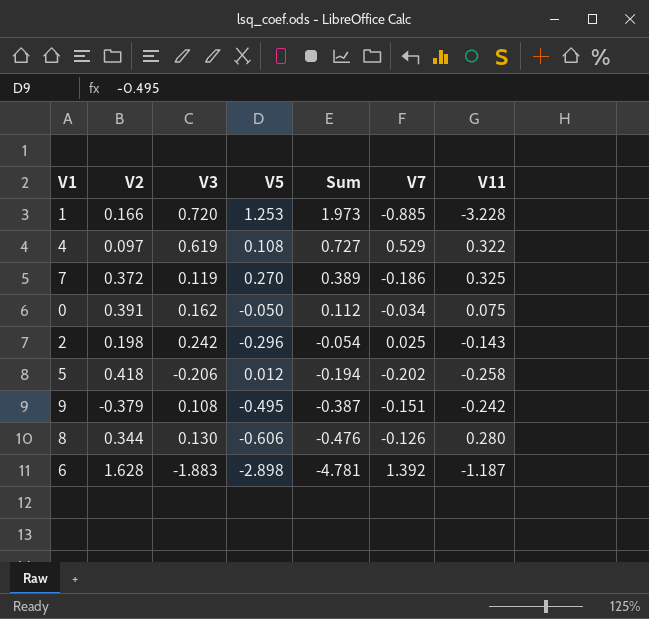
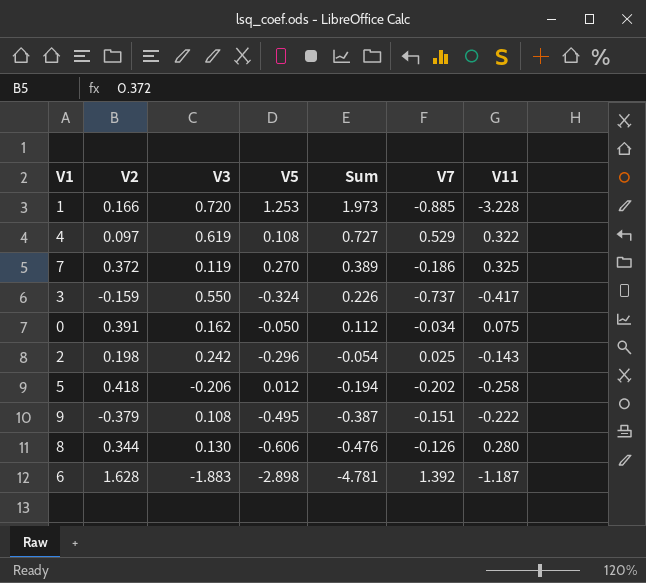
row 3: none -> -0.159 | 0.550 | -0.324 | 0.226 | -0.737 | -0.417
9 | V11: -0.242 -> -0.222

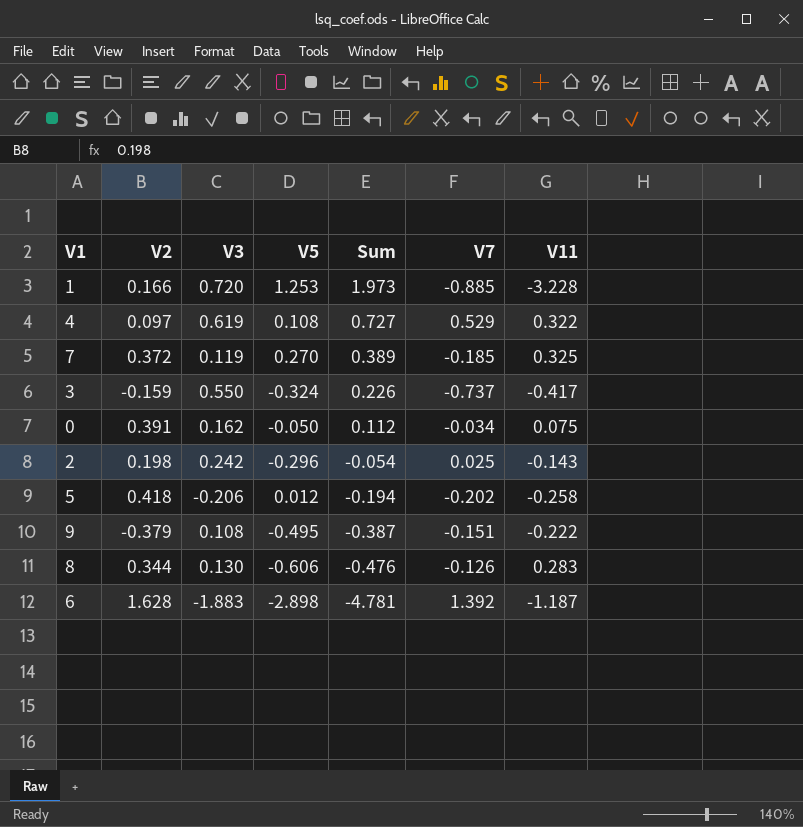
7 | V7: -0.186 -> -0.185
8 | V11: 0.280 -> 0.283

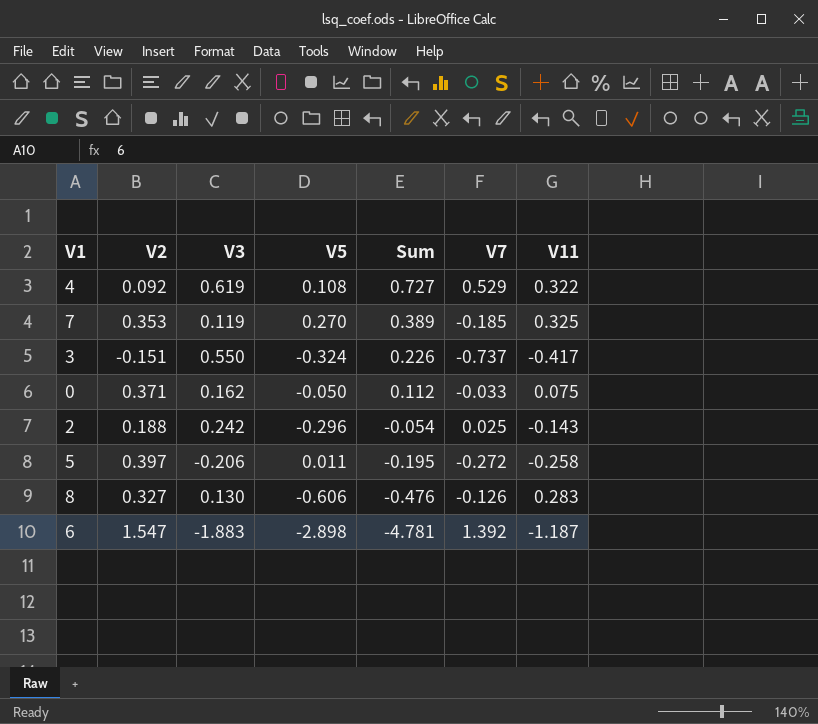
row 1: 0.166 | 0.720 | 1.253 | 1.973 | -0.885 | -3.228 -> none
row 9: -0.379 | 0.108 | -0.495 | -0.387 | -0.151 | -0.222 -> none
4 | V2: 0.097 -> 0.092
7 | V2: 0.372 -> 0.353
3 | V2: -0.159 -> -0.151
0 | V2: 0.391 -> 0.371
0 | V7: -0.034 -> -0.033
2 | V2: 0.198 -> 0.188
5 | V2: 0.418 -> 0.397
5 | V5: 0.012 -> 0.011
5 | Sum: -0.194 -> -0.195
5 | V7: -0.202 -> -0.272
8 | V2: 0.344 -> 0.327
6 | V2: 1.628 -> 1.547

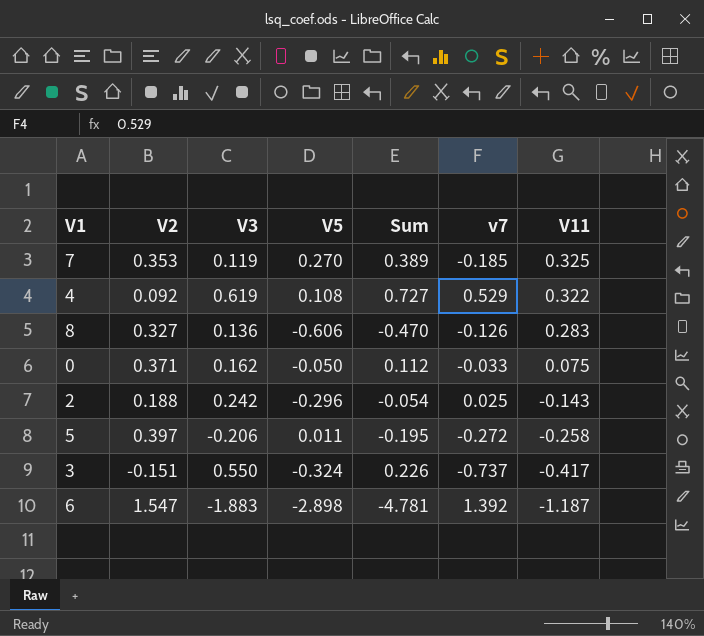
row order: Sum descending -> V11 descending
column name: V7 -> v7
8 | V3: 0.130 -> 0.136
8 | Sum: -0.476 -> -0.470

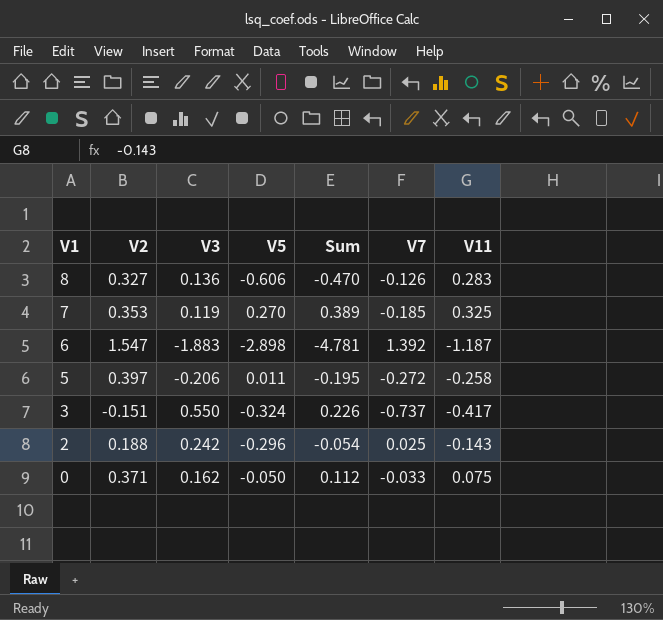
row order: V11 descending -> V1 descending
column name: v7 -> V7
row 4: 0.092 | 0.619 | 0.108 | 0.727 | 0.529 | 0.322 -> none

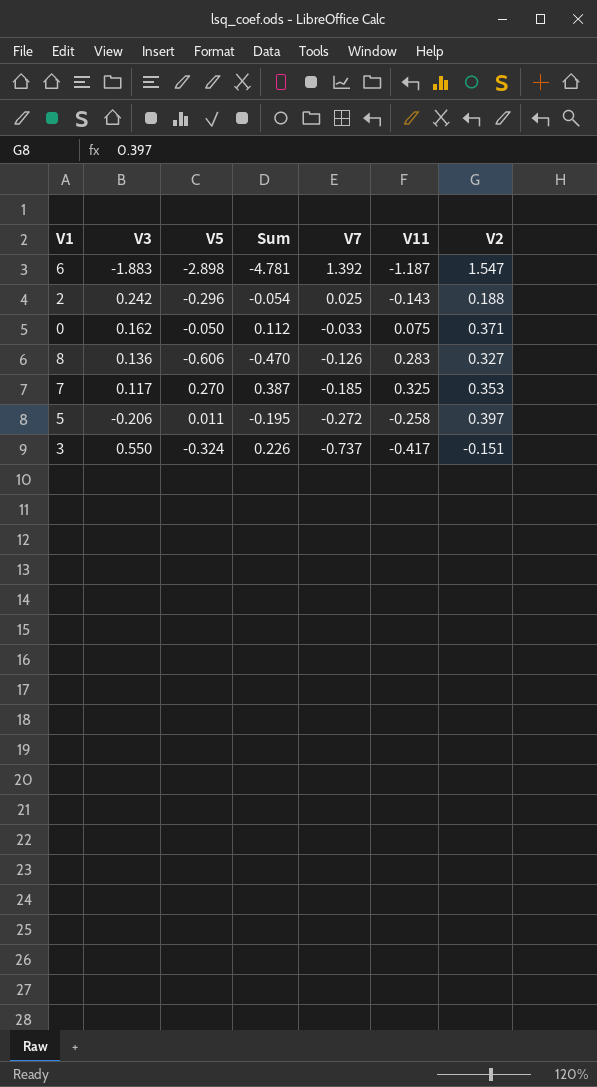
row order: V1 descending -> V7 descending
column V2 | position: 2 -> 7
7 | V3: 0.119 -> 0.117
7 | Sum: 0.389 -> 0.387

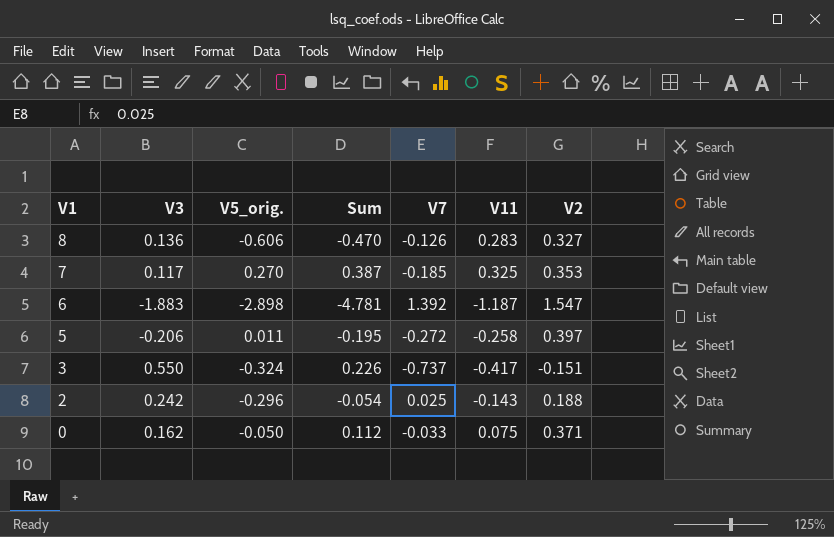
row order: V7 descending -> V1 descending
column name: V5 -> V5_orig.

